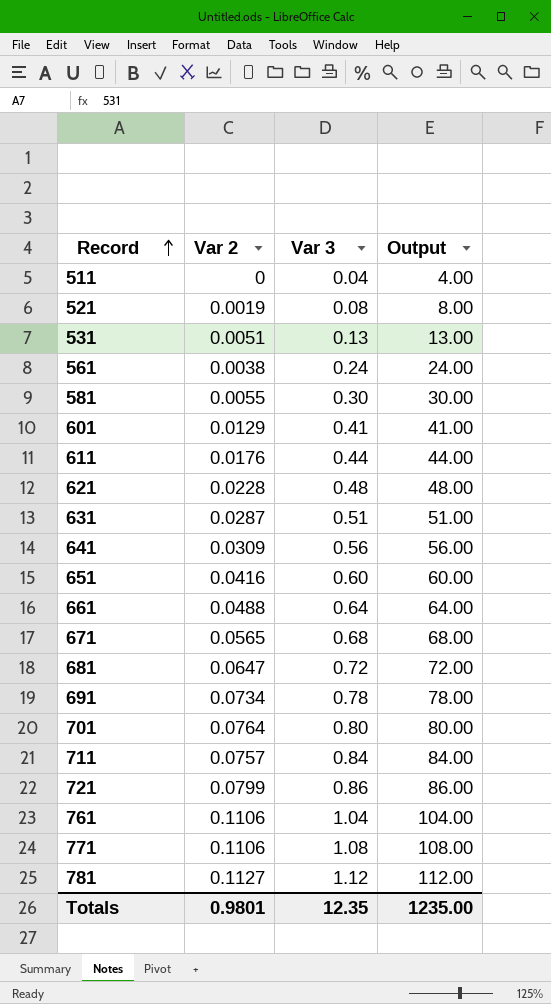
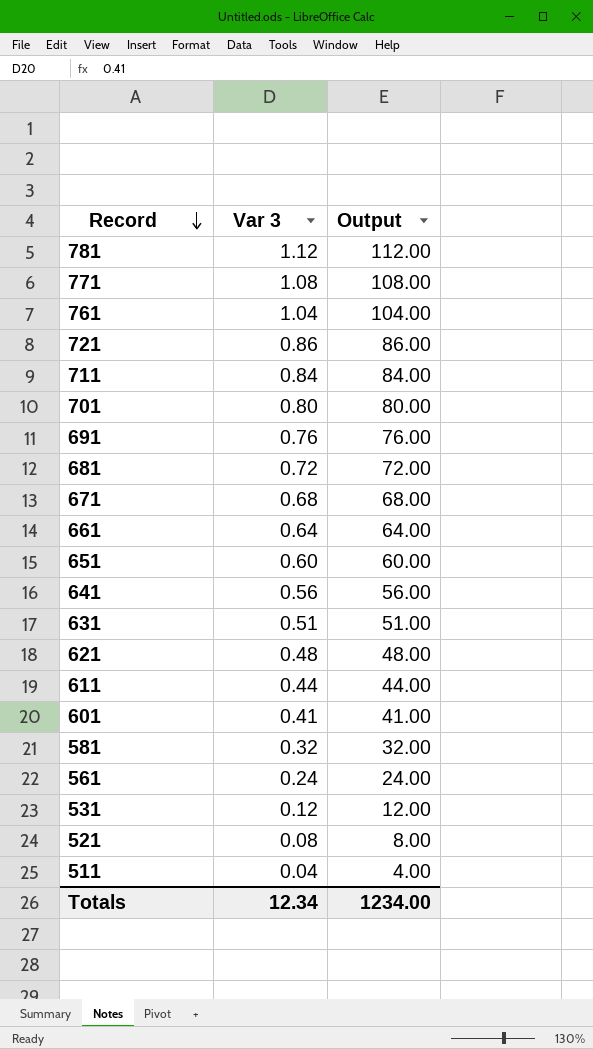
row order: Record ascending -> Record descending
column Var 2 | position: 2 -> none
691 | Var 3: 0.78 -> 0.76
691 | Output: 78.00 -> 76.00
581 | Var 3: 0.30 -> 0.32
581 | Output: 30.00 -> 32.00
531 | Var 3: 0.13 -> 0.12
531 | Output: 13.00 -> 12.00
Totals | Var 3: 12.35 -> 12.34
Totals | Output: 1235.00 -> 1234.00

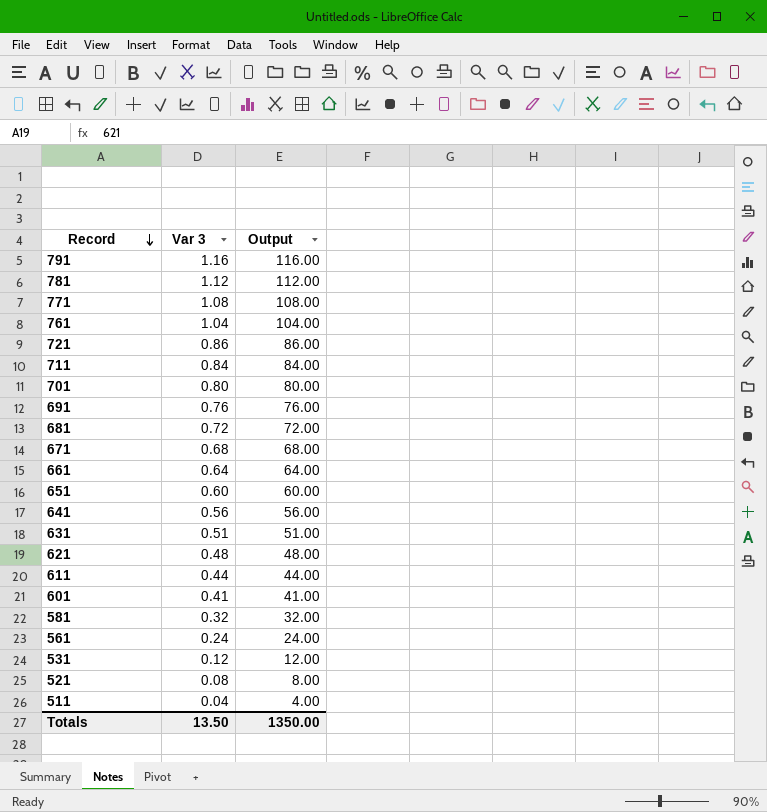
row 791: none -> 1.16 | 116.00
Totals | Var 3: 12.34 -> 13.50
Totals | Output: 1234.00 -> 1350.00

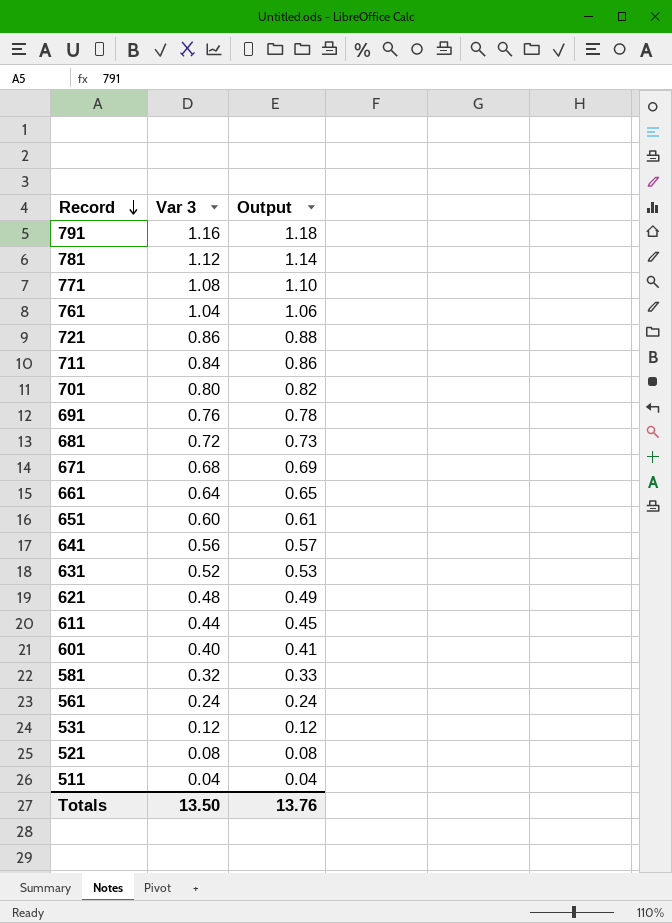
column Output | formula: [Var 3] * 100 -> [Var 3] * 1.02
631 | Var 3: 0.51 -> 0.52
601 | Var 3: 0.41 -> 0.40
Totals | Output: 1350.00 -> 13.76

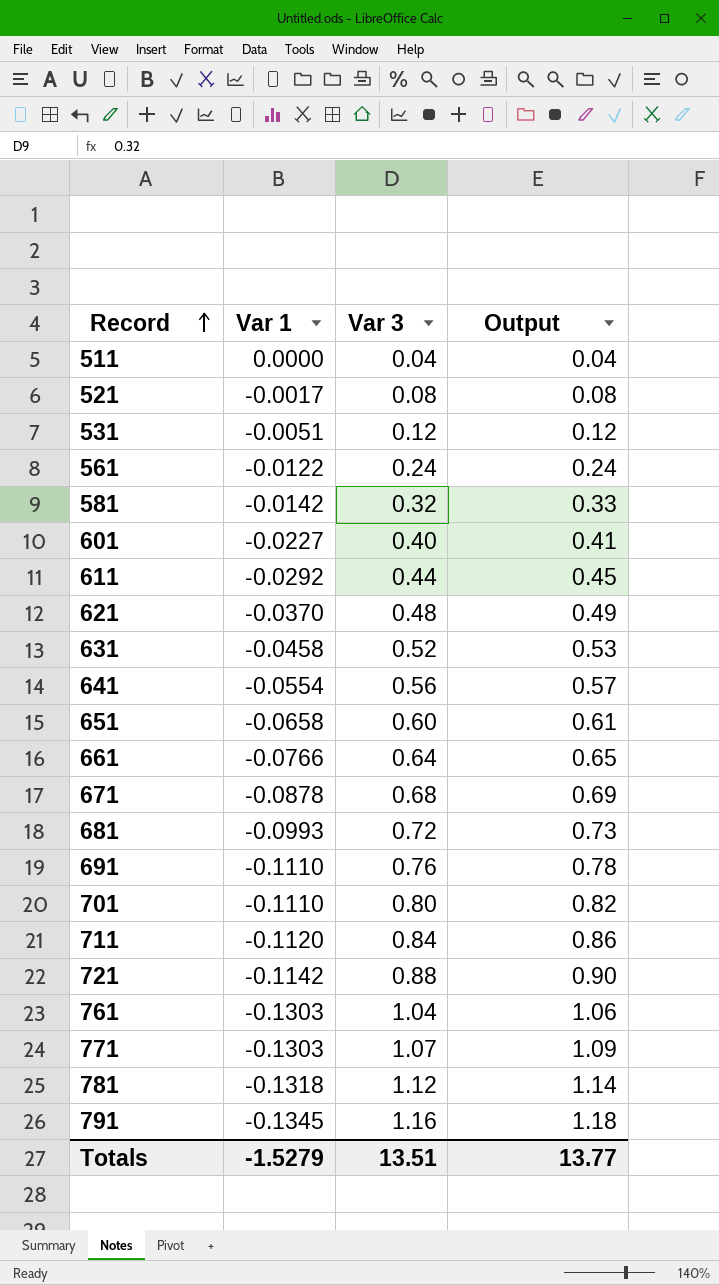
row order: Record descending -> Record ascending
column Var 1 | position: none -> 2
721 | Var 3: 0.86 -> 0.88
721 | Output: 0.88 -> 0.90
771 | Var 3: 1.08 -> 1.07
771 | Output: 1.10 -> 1.09
Totals | Var 3: 13.50 -> 13.51
Totals | Output: 13.76 -> 13.77

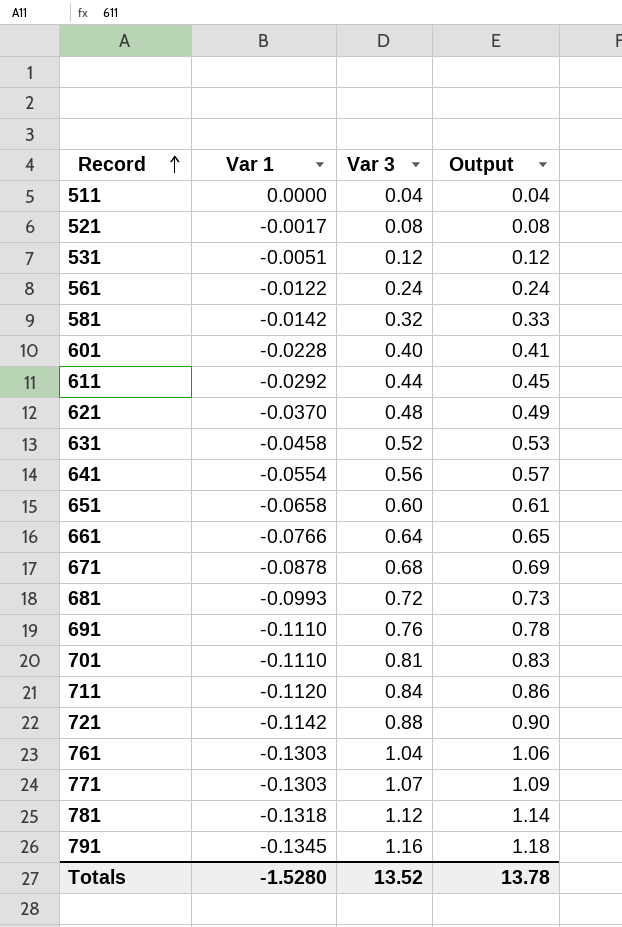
601 | Var 1: -0.0227 -> -0.0228
701 | Var 3: 0.80 -> 0.81
701 | Output: 0.82 -> 0.83
Totals | Var 1: -1.5279 -> -1.5280
Totals | Var 3: 13.51 -> 13.52
Totals | Output: 13.77 -> 13.78

